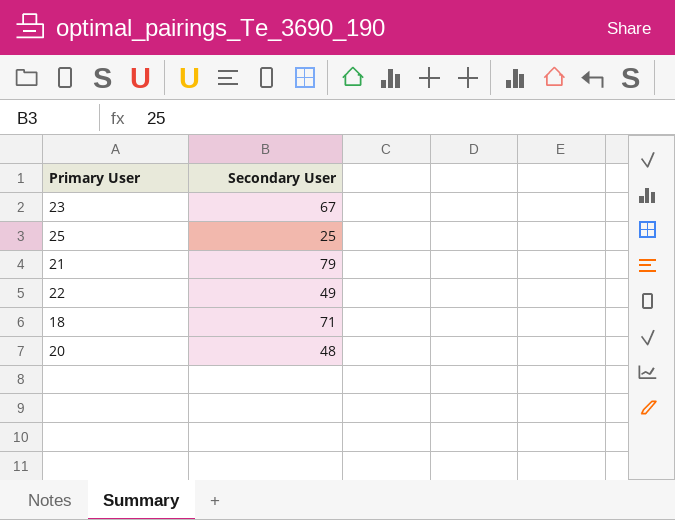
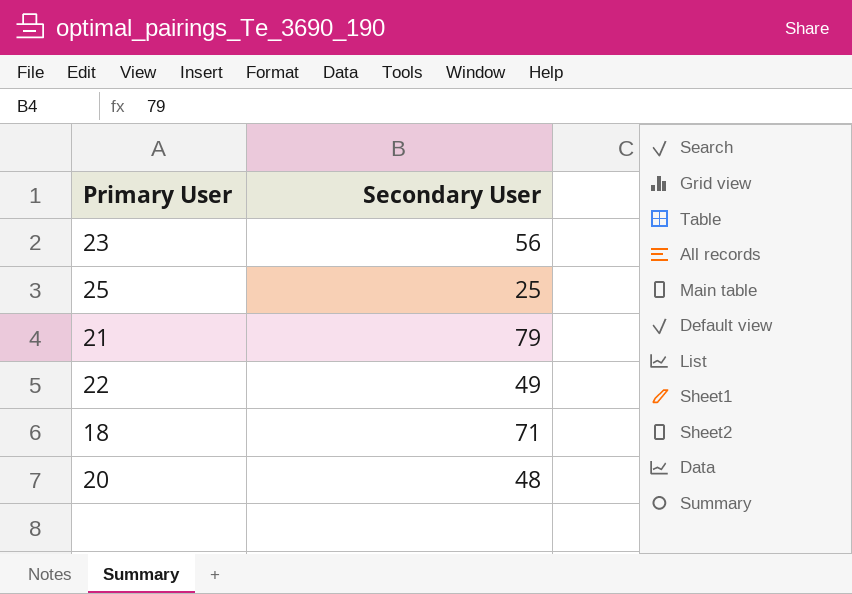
23 | Secondary User: 67 -> 56

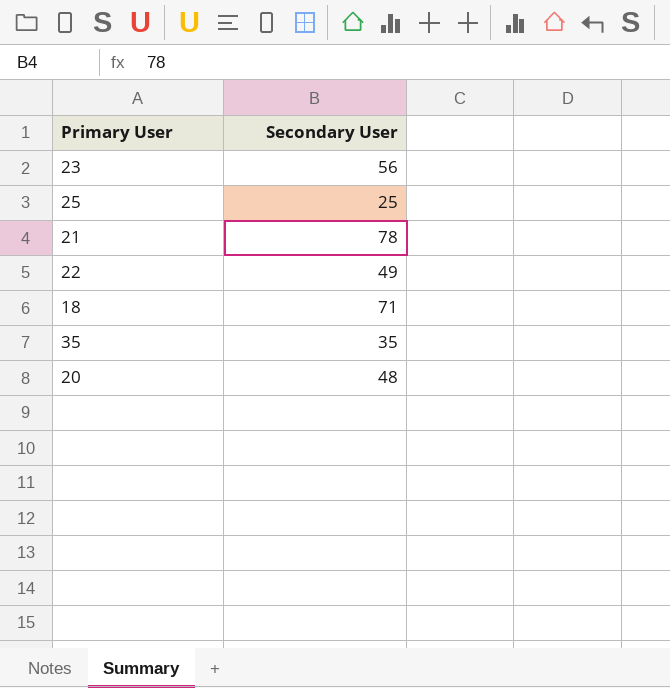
21 | Secondary User: 79 -> 78
row 35: none -> 35

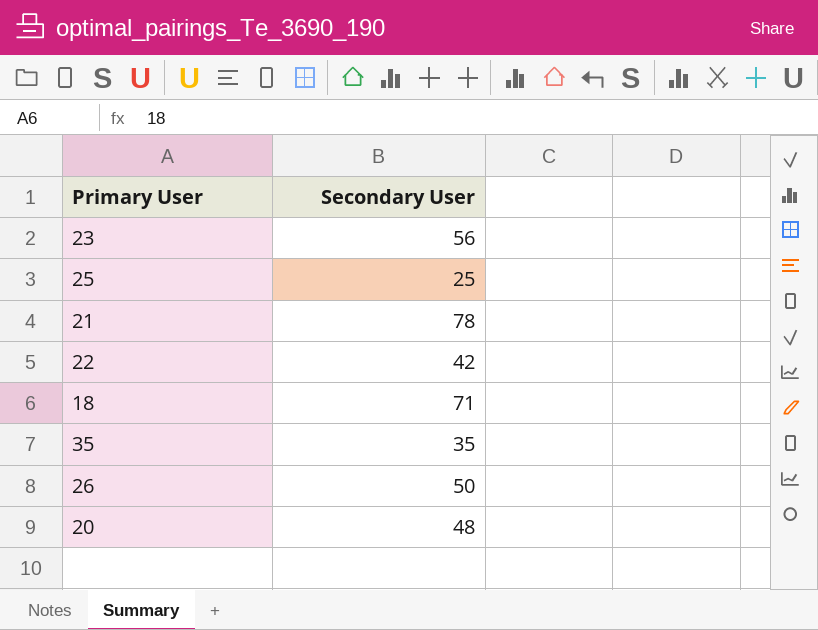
22 | Secondary User: 49 -> 42
row 26: none -> 50

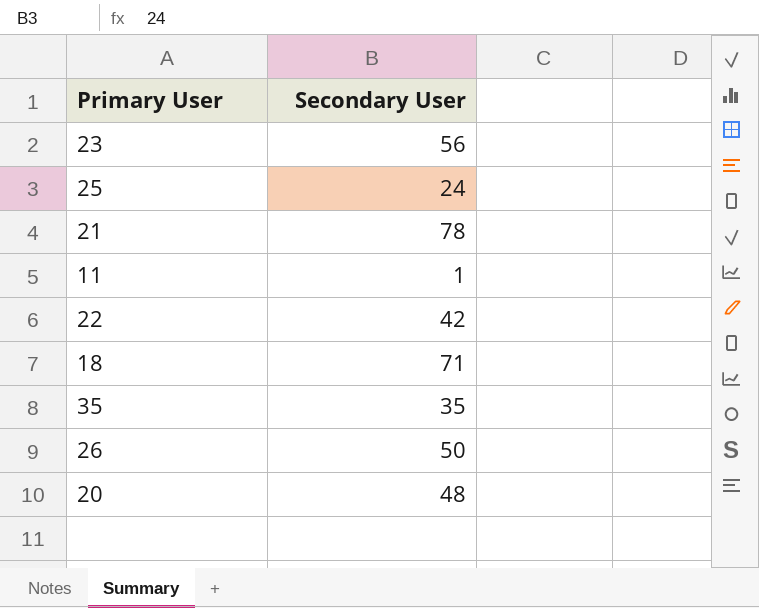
25 | Secondary User: 25 -> 24
row 11: none -> 1

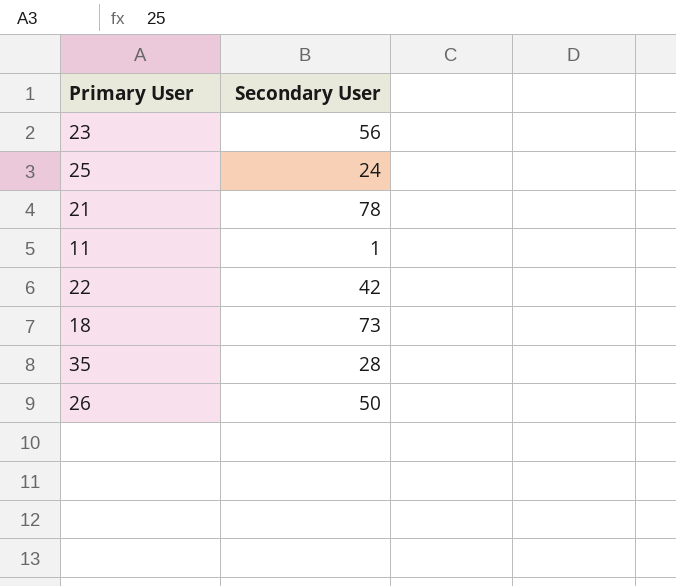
row 20: 48 -> none
18 | Secondary User: 71 -> 73
35 | Secondary User: 35 -> 28

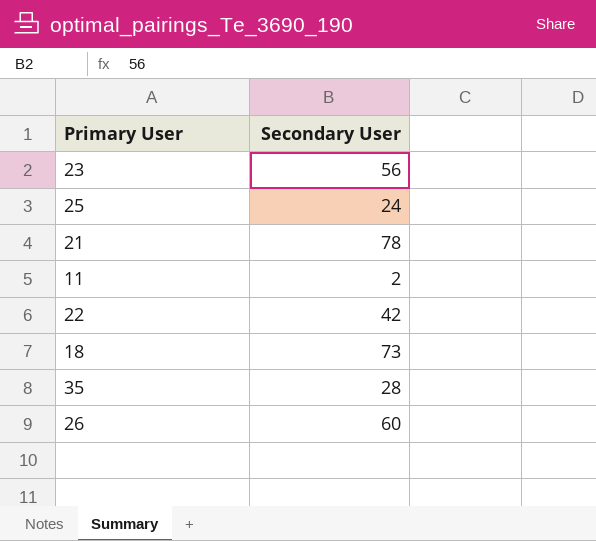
11 | Secondary User: 1 -> 2
26 | Secondary User: 50 -> 60

